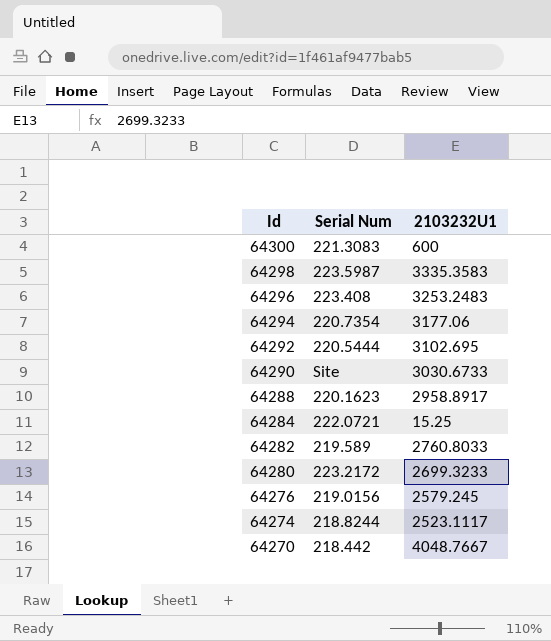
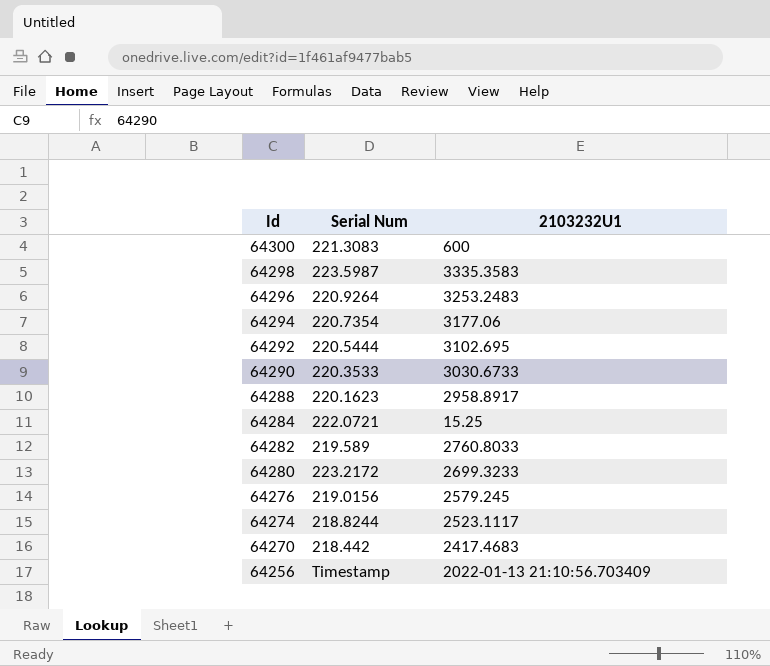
64296 | Serial Num: 223.408 -> 220.9264
64290 | Serial Num: Site -> 220.3533
64270 | 2103232U1: 4048.7667 -> 2417.4683
row 64256: none -> Timestamp | 2022-01-13 21:10:56.703409

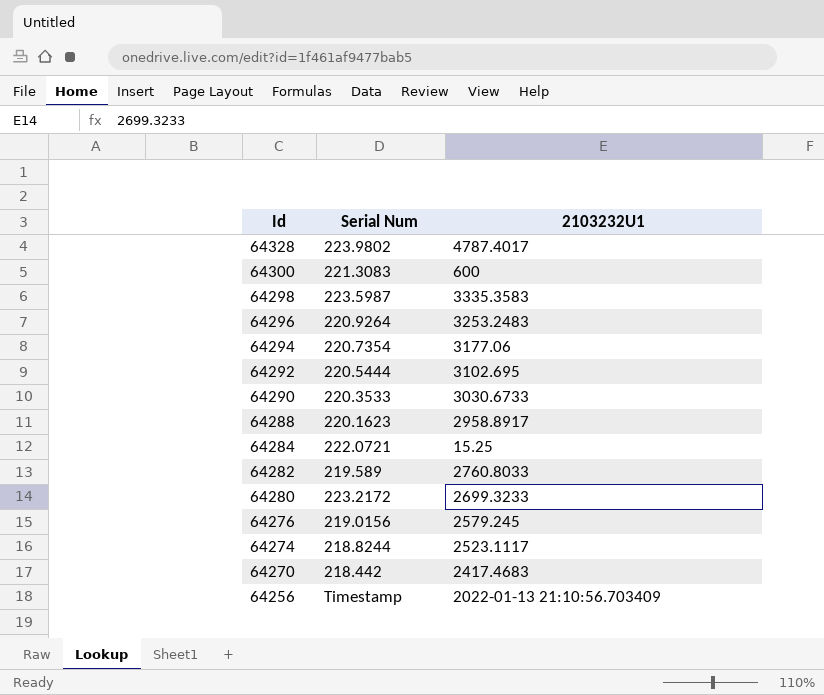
row 64328: none -> 223.9802 | 4787.4017

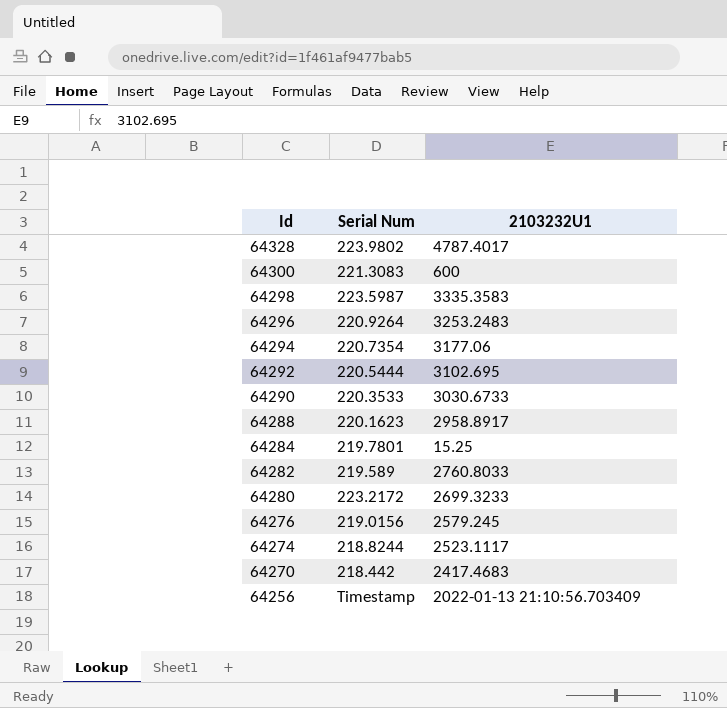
64284 | Serial Num: 222.0721 -> 219.7801

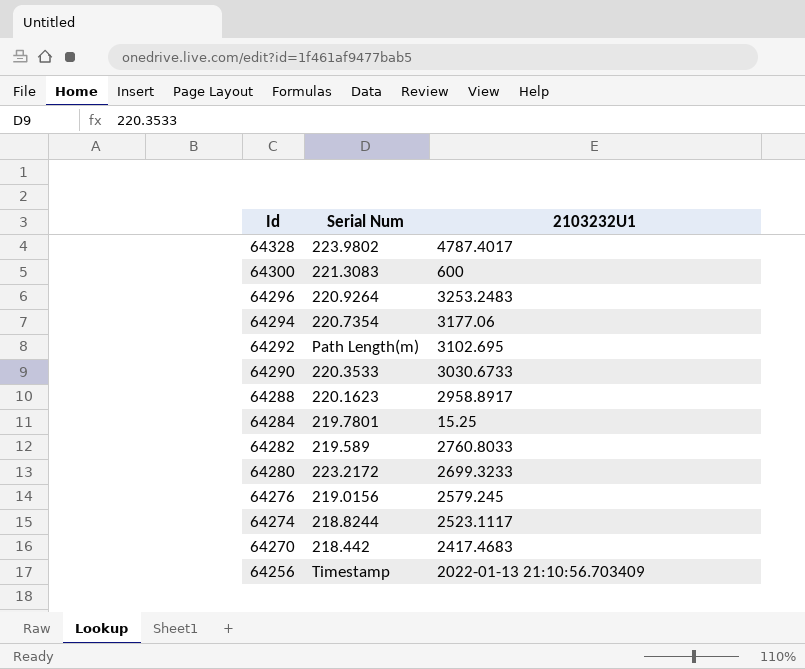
row 64298: 223.5987 | 3335.3583 -> none
64292 | Serial Num: 220.5444 -> Path Length(m)

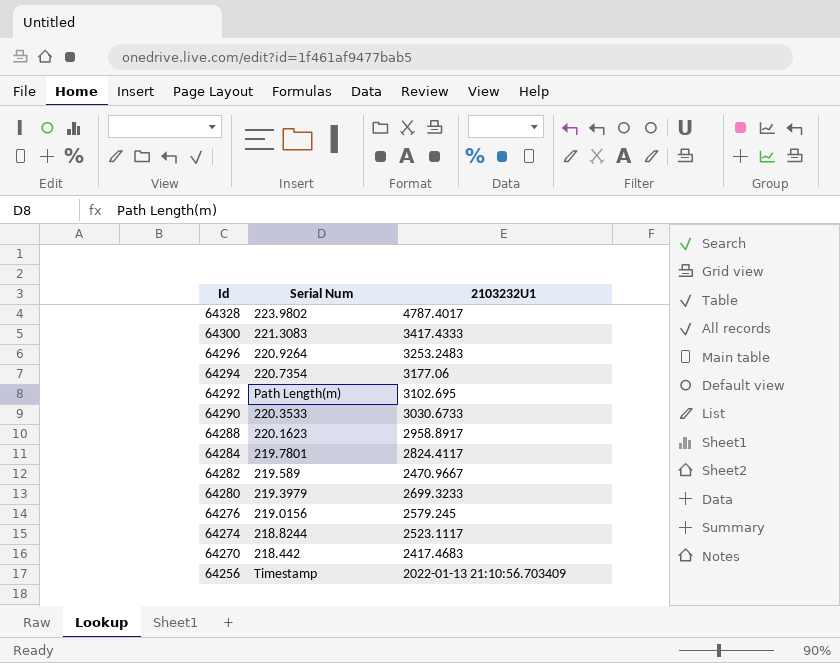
64300 | 2103232U1: 600 -> 3417.4333
64284 | 2103232U1: 15.25 -> 2824.4117
64282 | 2103232U1: 2760.8033 -> 2470.9667
64280 | Serial Num: 223.2172 -> 219.3979

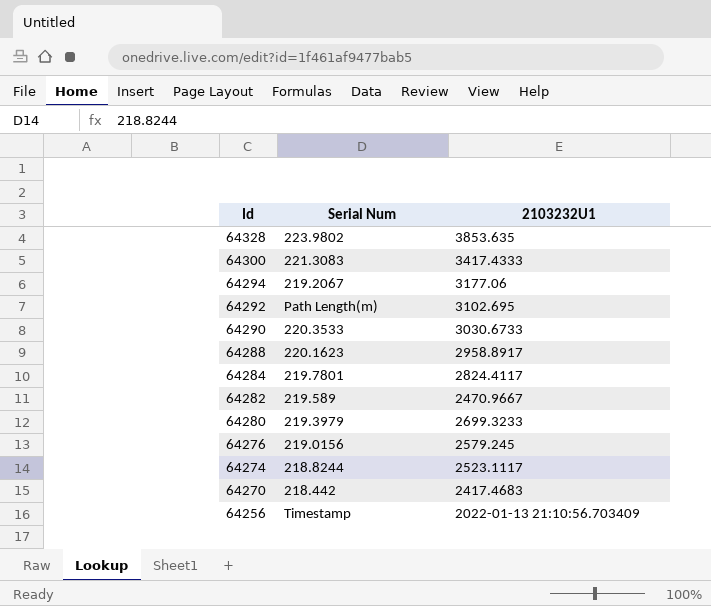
row 64296: 220.9264 | 3253.2483 -> none
64328 | 2103232U1: 4787.4017 -> 3853.635
64294 | Serial Num: 220.7354 -> 219.2067

